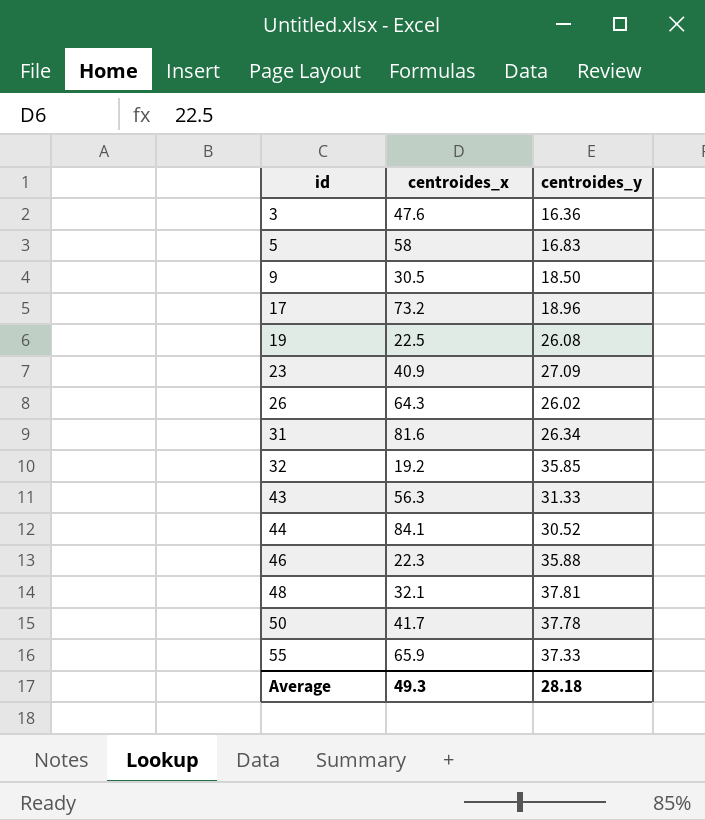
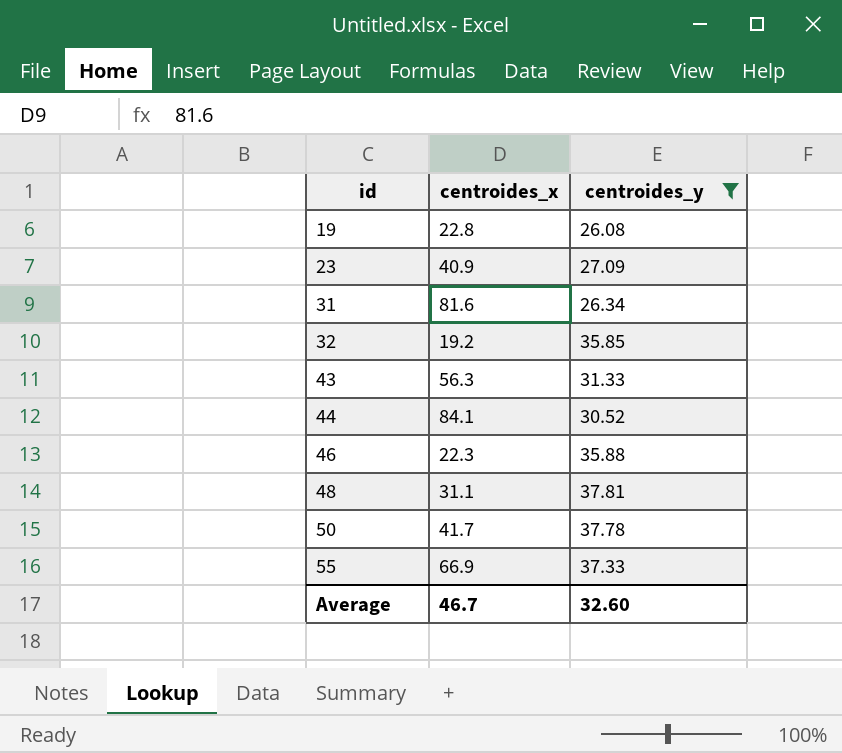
filter: none -> centroides_y >= 26.08
19 | centroides_x: 22.5 -> 22.8
48 | centroides_x: 32.1 -> 31.1
55 | centroides_x: 65.9 -> 66.9
Average | centroides_x: 49.3 -> 46.7
Average | centroides_y: 28.18 -> 32.60

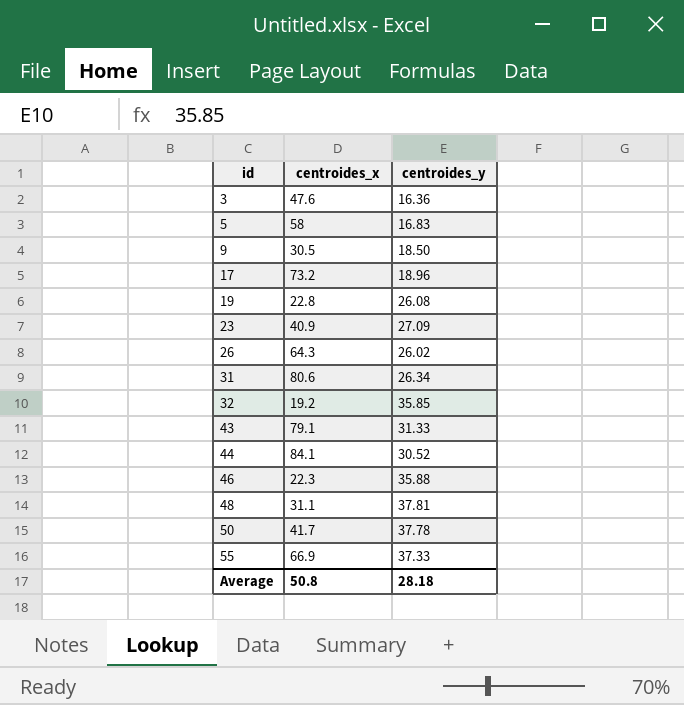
filter: centroides_y >= 26.08 -> none
31 | centroides_x: 81.6 -> 80.6
43 | centroides_x: 56.3 -> 79.1
Average | centroides_x: 46.7 -> 50.8
Average | centroides_y: 32.60 -> 28.18

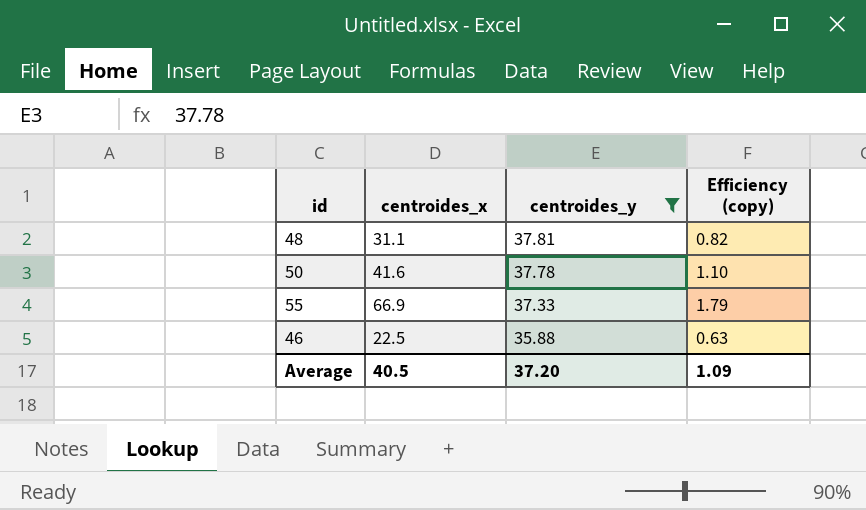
filter: none -> centroides_y >= 35.88
row order: id ascending -> centroides_y descending
column Efficiency (copy) | formula: none -> [centroides_x] / [centroides_y]
50 | centroides_x: 41.7 -> 41.6
46 | centroides_x: 22.3 -> 22.5
Average | centroides_x: 50.8 -> 40.5
Average | centroides_y: 28.18 -> 37.20

